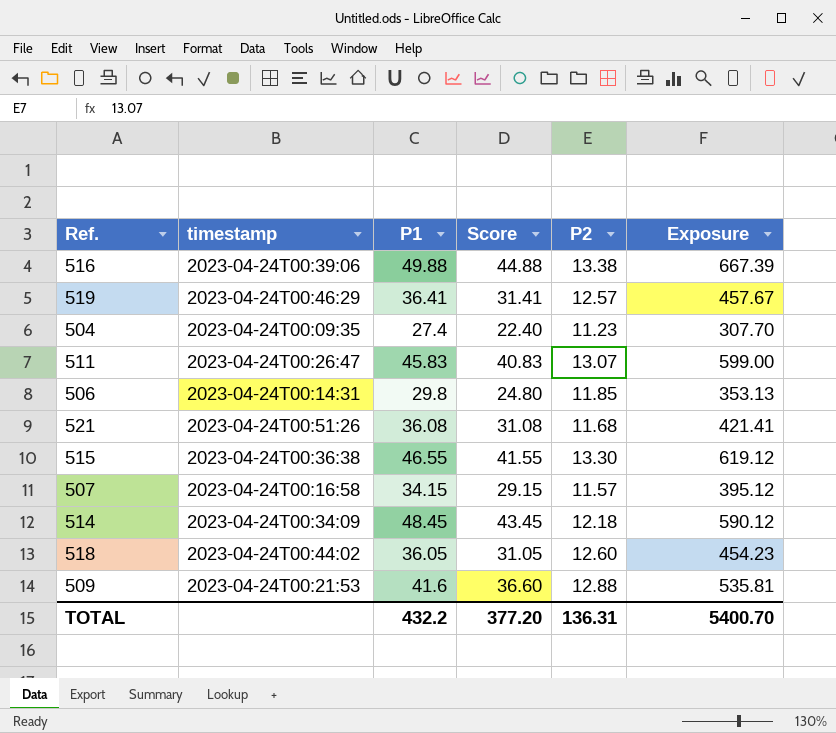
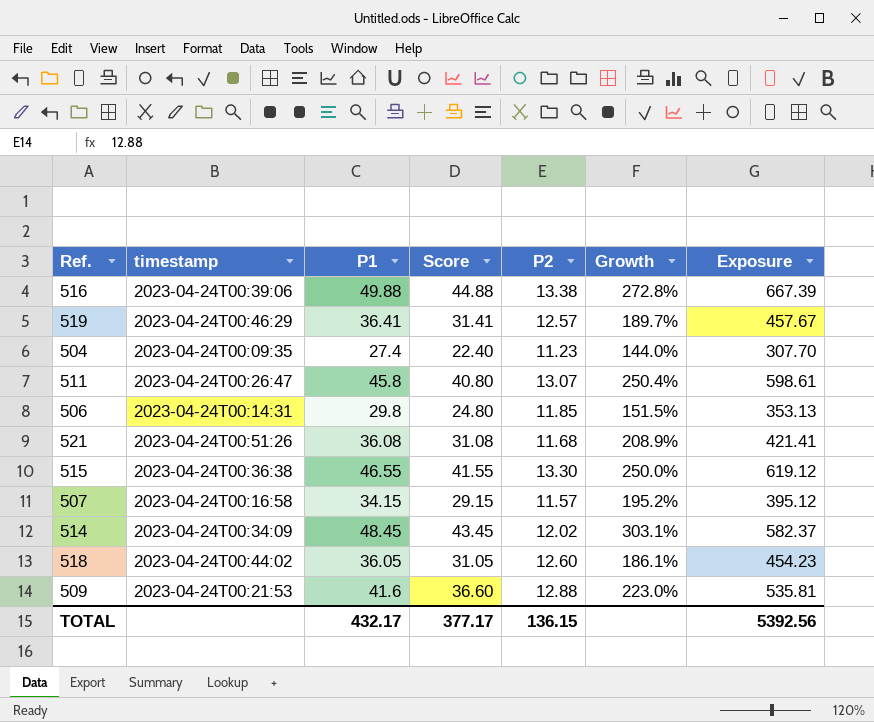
column Growth | formula: none -> ([P1] - [P2]) / [P2]
511 | P1: 45.83 -> 45.8
511 | Score: 40.83 -> 40.80
511 | Exposure: 599.00 -> 598.61
514 | P2: 12.18 -> 12.02
514 | Exposure: 590.12 -> 582.37
TOTAL | P1: 432.2 -> 432.17
TOTAL | Score: 377.20 -> 377.17
TOTAL | P2: 136.31 -> 136.15
TOTAL | Exposure: 5400.70 -> 5392.56

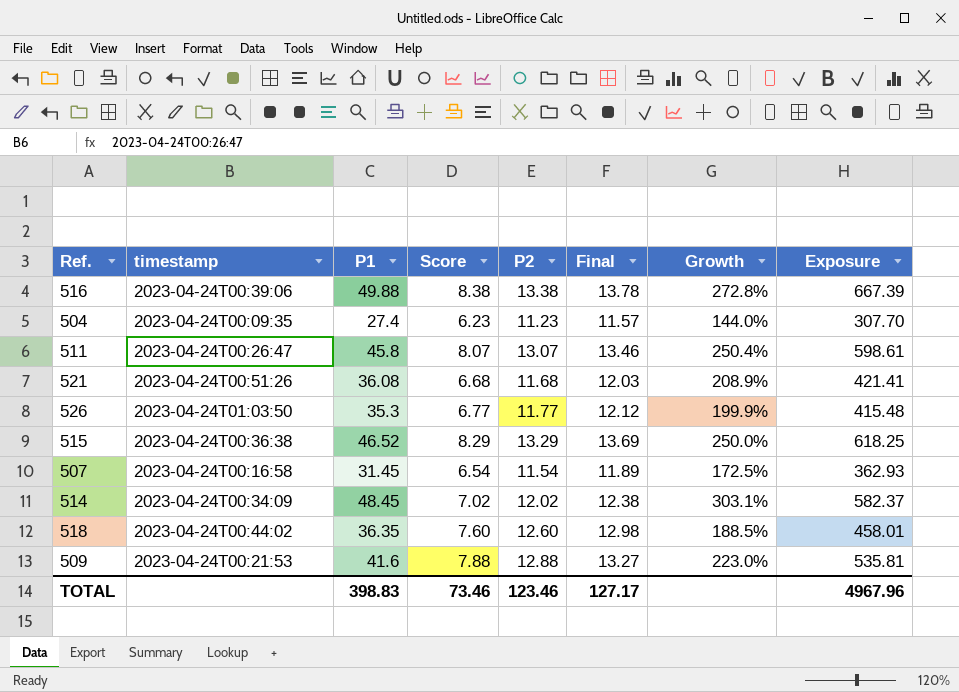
column Score | formula: [P1] - 5 -> [P2] - 5
column Final | formula: none -> [P2] * 1.03
row 519: 2023-04-24T00:46:29 | 36.41 | 31.41 | 12.57 | 189.7% | 457.67 -> none
row 506: 2023-04-24T00:14:31 | 29.8 | 24.80 | 11.85 | 151.5% | 353.13 -> none
row 526: none -> 2023-04-24T01:03:50 | 35.3 | 6.77 | 11.77 | 12.12 | 199.9% | 415.48
515 | P1: 46.55 -> 46.52
515 | P2: 13.30 -> 13.29
515 | Exposure: 619.12 -> 618.25
507 | P1: 34.15 -> 31.45
507 | P2: 11.57 -> 11.54
507 | Growth: 195.2% -> 172.5%
507 | Exposure: 395.12 -> 362.93
518 | P1: 36.05 -> 36.35
518 | Growth: 186.1% -> 188.5%
518 | Exposure: 454.23 -> 458.01
TOTAL | P1: 432.17 -> 398.83
TOTAL | Score: 377.17 -> 73.46
TOTAL | P2: 136.15 -> 123.46
TOTAL | Exposure: 5392.56 -> 4967.96

